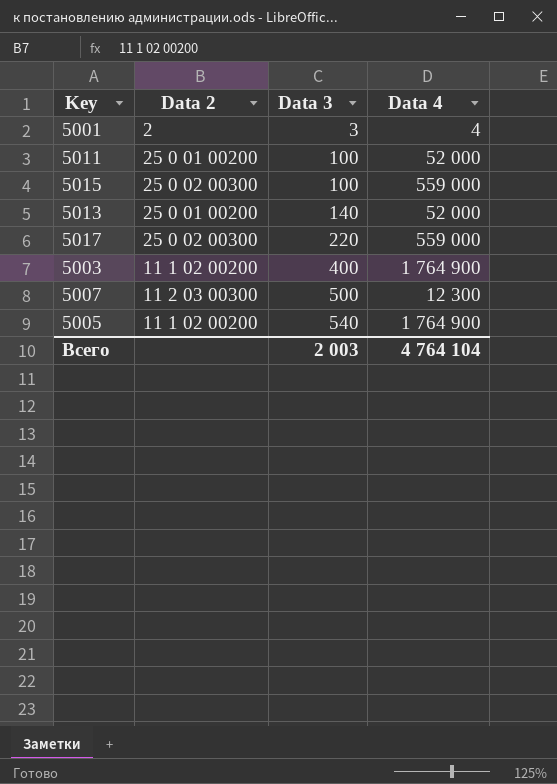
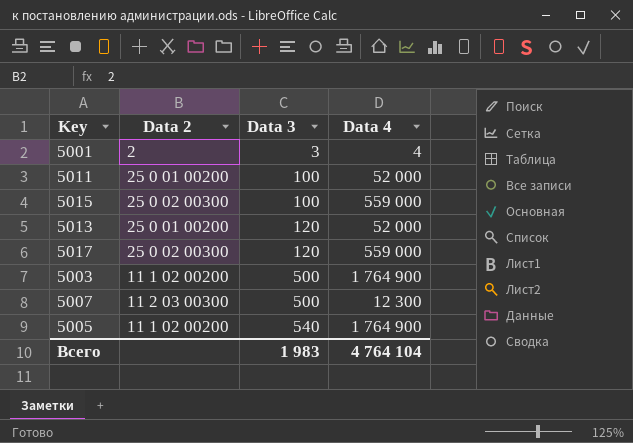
5013 | Data 3: 140 -> 120
5017 | Data 3: 220 -> 120
5003 | Data 3: 400 -> 500
Всего | Data 3: 2 003 -> 1 983

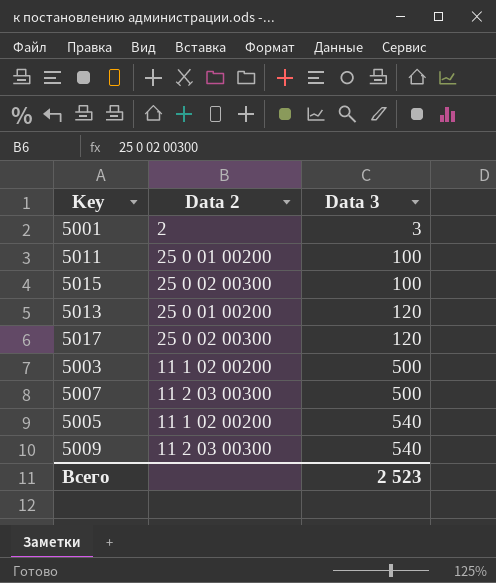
column Data 4 | position: 4 -> none
row 5009: none -> 11 2 03 00300 | 540
Всего | Data 3: 1 983 -> 2 523

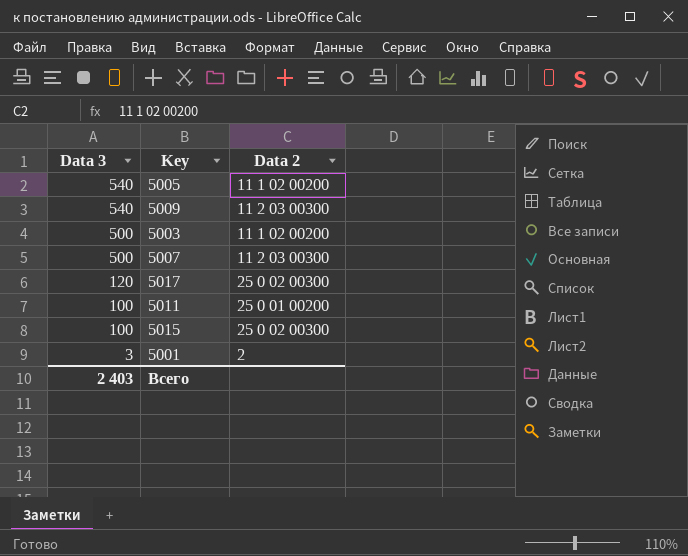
row order: Data 3 ascending -> Data 3 descending
column Data 3 | position: 3 -> 1
row 5013: 25 0 01 00200 | 120 -> none
Всего | Data 3: 2 523 -> 2 403

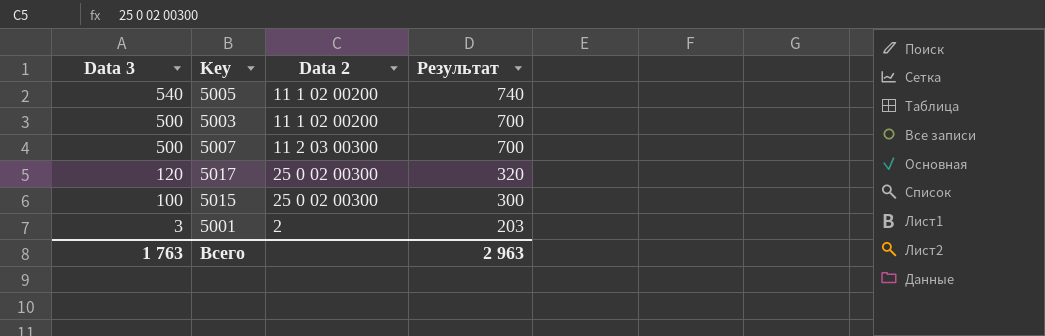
column Результат | formula: none -> [Data 3] + 200
row 5009: 540 | 11 2 03 00300 -> none
row 5011: 100 | 25 0 01 00200 -> none
Всего | Data 3: 2 403 -> 1 763

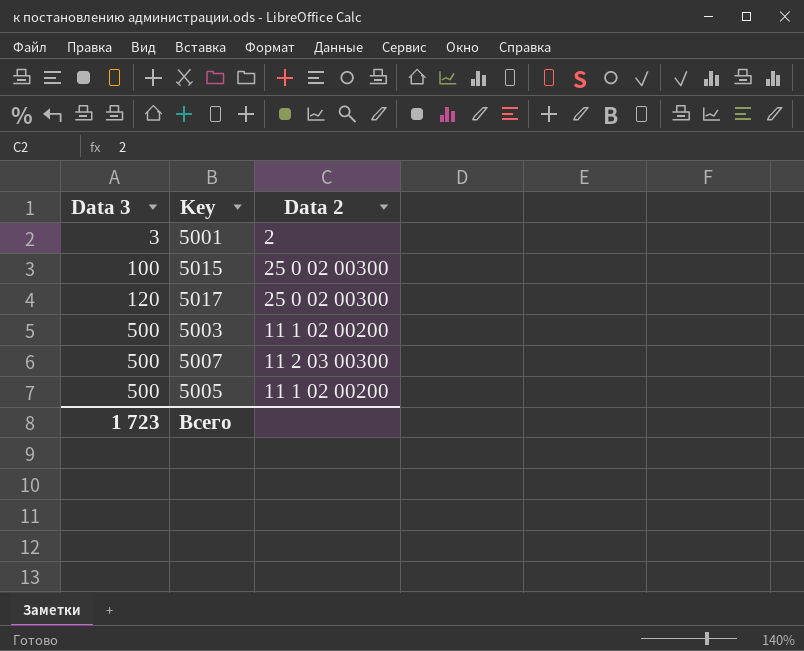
row order: Data 3 descending -> Data 3 ascending
column Результат | formula: [Data 3] + 200 -> none
5005 | Data 3: 540 -> 500
Всего | Data 3: 1 763 -> 1 723

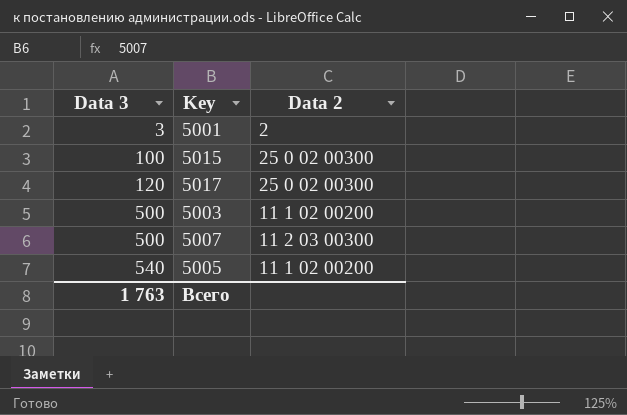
5005 | Data 3: 500 -> 540
Всего | Data 3: 1 723 -> 1 763

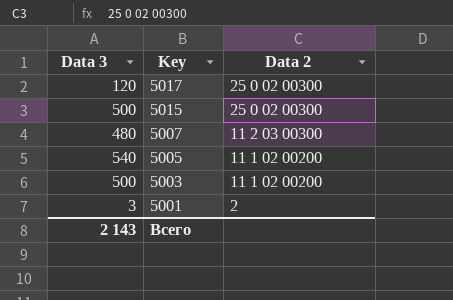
row order: Data 3 ascending -> Key descending
5015 | Data 3: 100 -> 500
5007 | Data 3: 500 -> 480
Всего | Data 3: 1 763 -> 2 143

